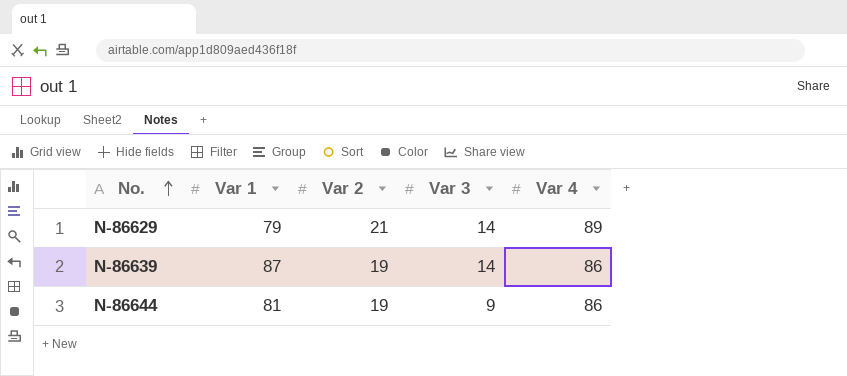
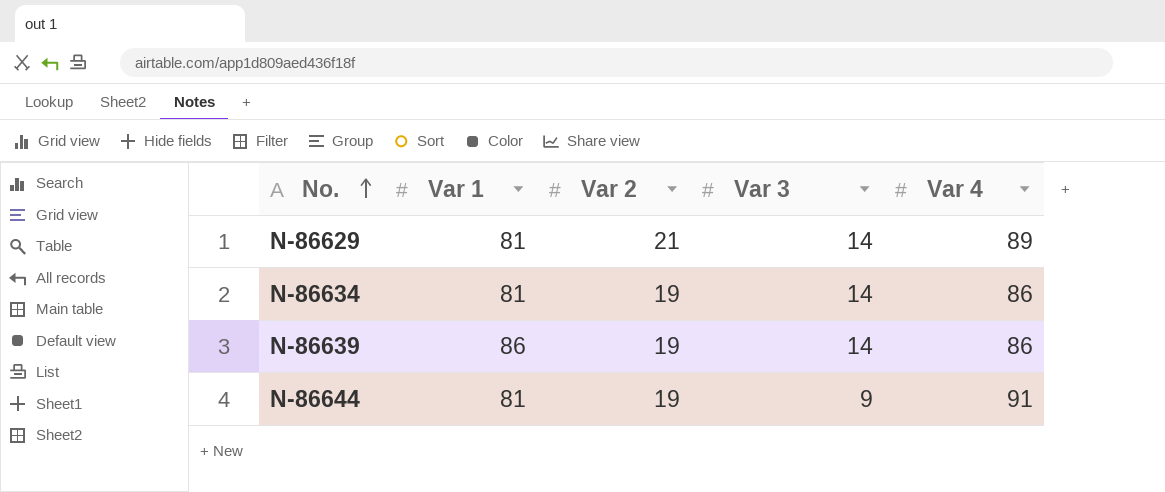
N-86629 | Var 1: 79 -> 81
row N-86634: none -> 81 | 19 | 14 | 86
N-86639 | Var 1: 87 -> 86
N-86644 | Var 4: 86 -> 91

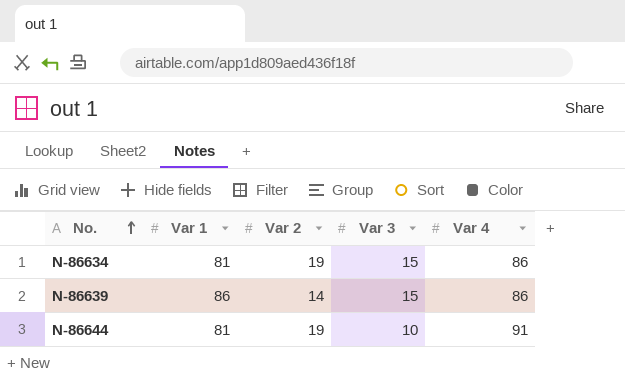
row N-86629: 81 | 21 | 14 | 89 -> none
N-86634 | Var 3: 14 -> 15
N-86639 | Var 2: 19 -> 14
N-86639 | Var 3: 14 -> 15
N-86644 | Var 3: 9 -> 10

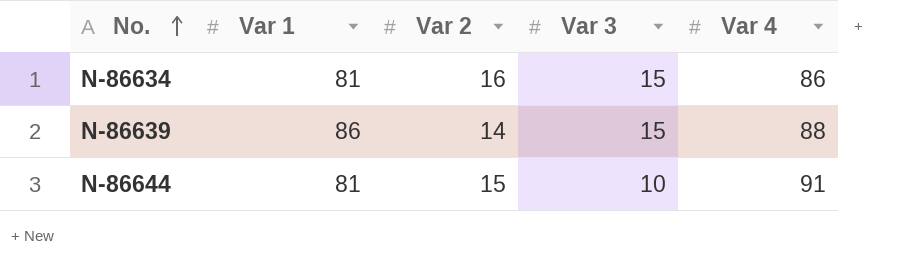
N-86634 | Var 2: 19 -> 16
N-86639 | Var 4: 86 -> 88
N-86644 | Var 2: 19 -> 15

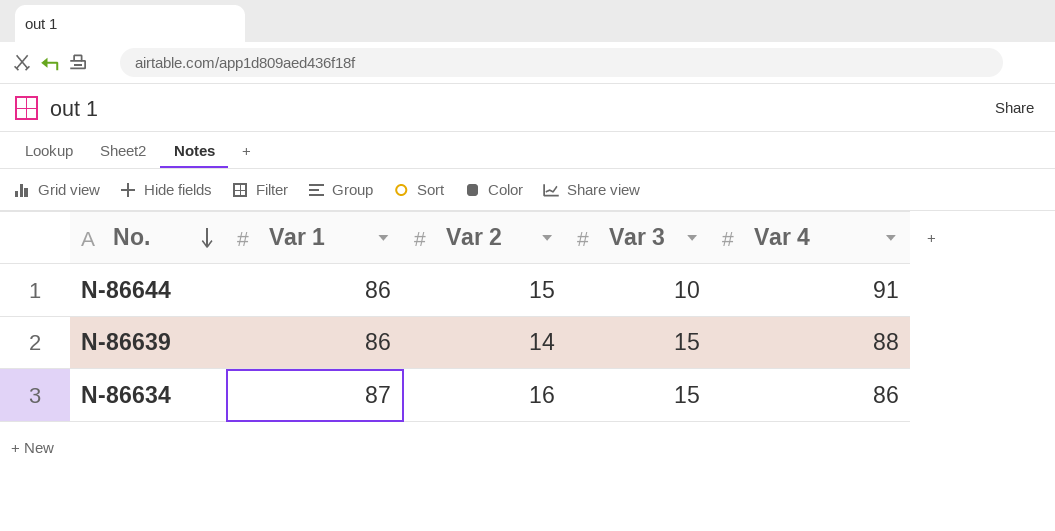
row order: No. ascending -> No. descending
N-86644 | Var 1: 81 -> 86
N-86634 | Var 1: 81 -> 87

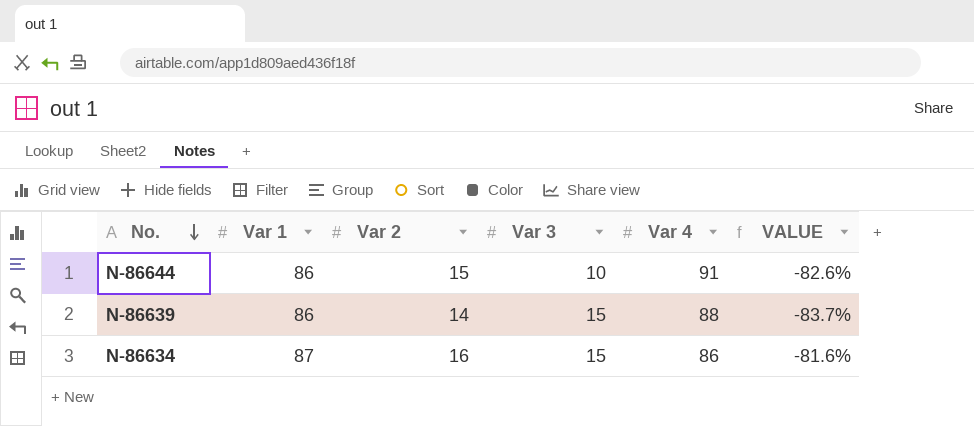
column VALUE | formula: none -> ([Var 2] - [Var 1]) / [Var 1]

